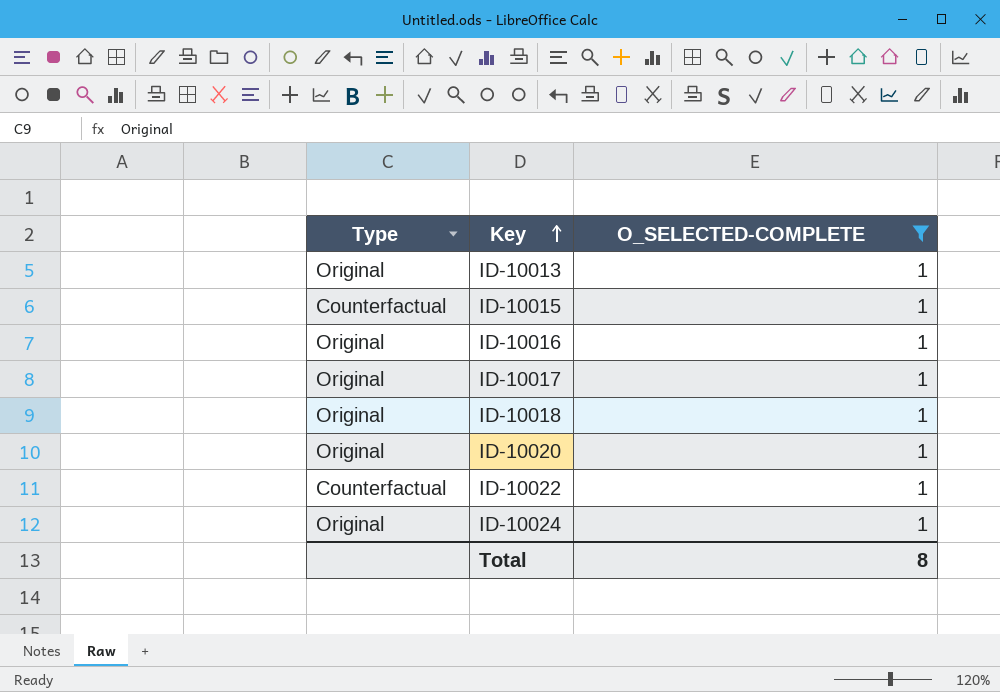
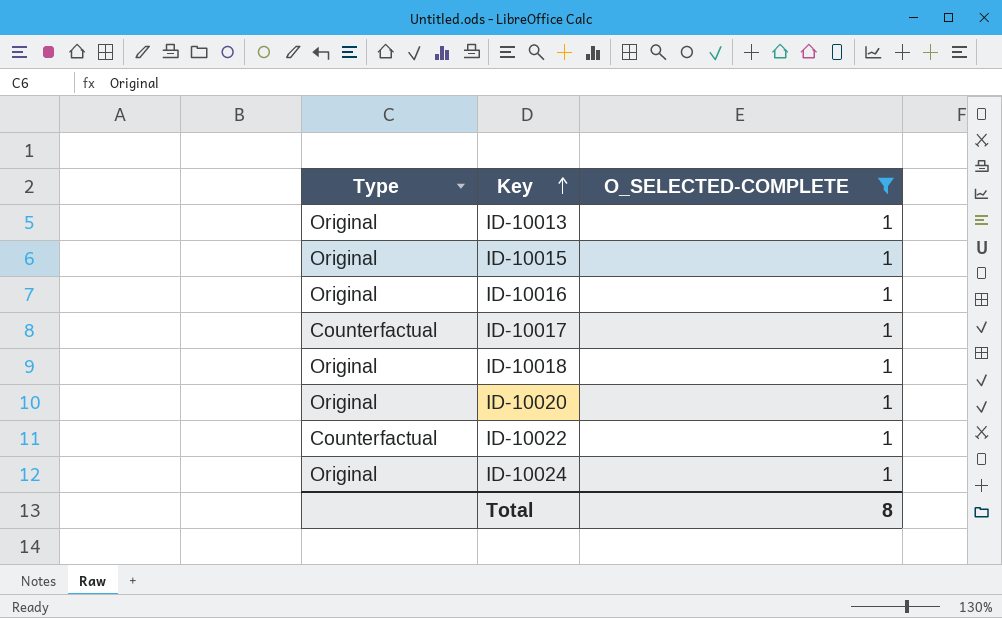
ID-10015 | Type: Counterfactual -> Original
ID-10017 | Type: Original -> Counterfactual

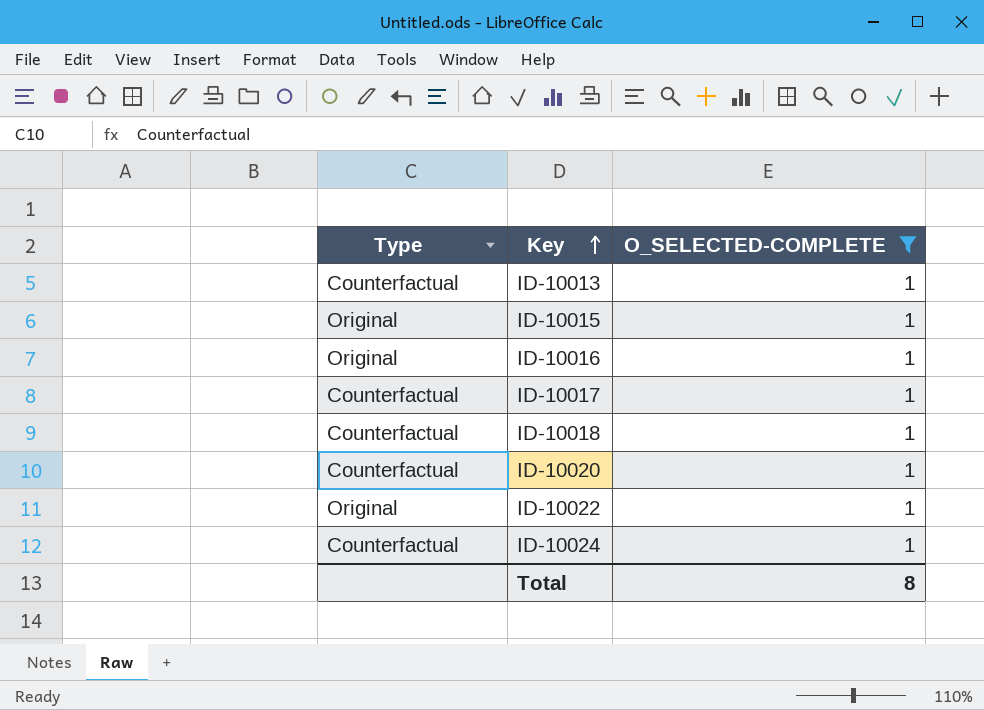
ID-10013 | Type: Original -> Counterfactual
ID-10018 | Type: Original -> Counterfactual
ID-10020 | Type: Original -> Counterfactual
ID-10022 | Type: Counterfactual -> Original
ID-10024 | Type: Original -> Counterfactual

